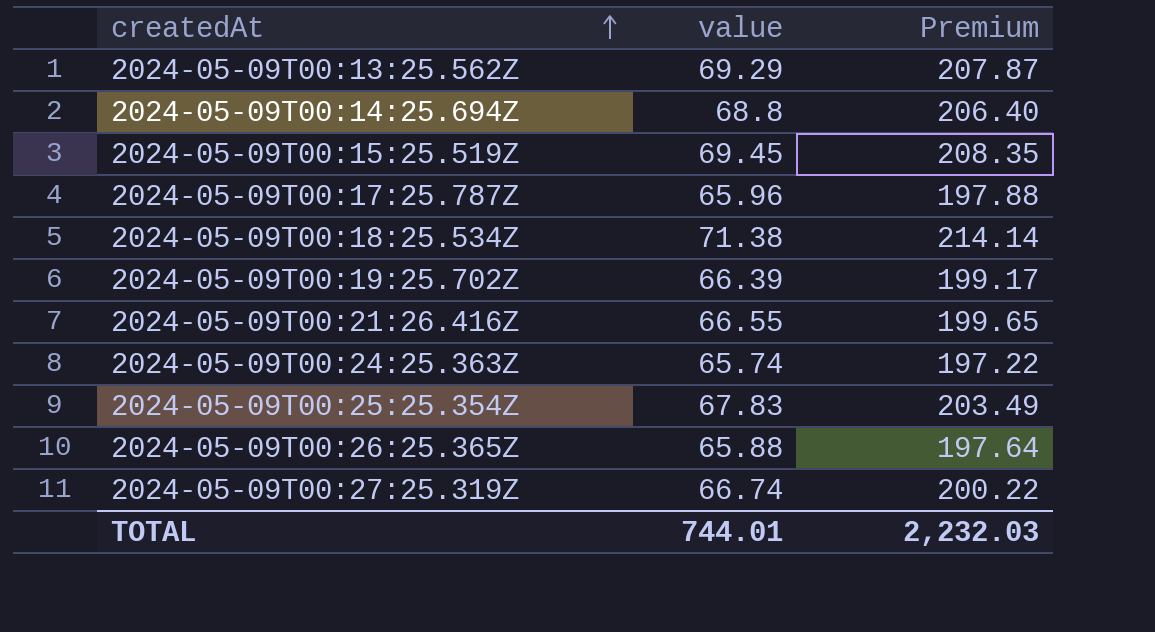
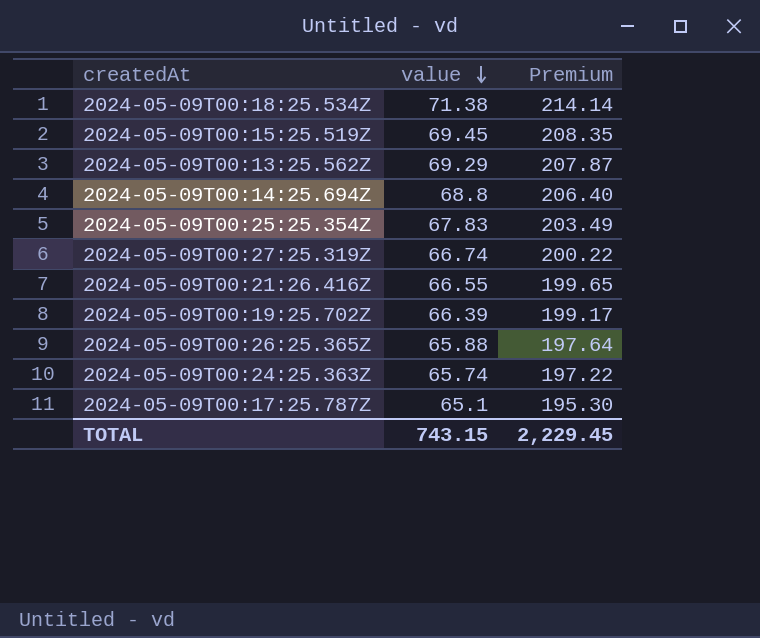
row order: createdAt ascending -> value descending
2024-05-09T00:17:25.787Z | value: 65.96 -> 65.1
2024-05-09T00:17:25.787Z | Premium: 197.88 -> 195.30
TOTAL | value: 744.01 -> 743.15
TOTAL | Premium: 2,232.03 -> 2,229.45

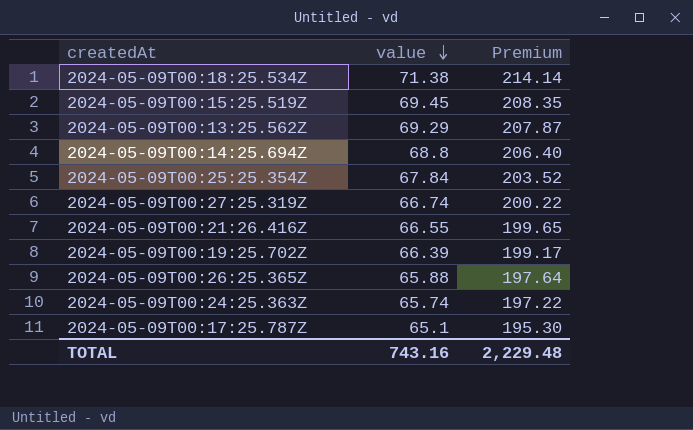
2024-05-09T00:25:25.354Z | value: 67.83 -> 67.84
2024-05-09T00:25:25.354Z | Premium: 203.49 -> 203.52
TOTAL | value: 743.15 -> 743.16
TOTAL | Premium: 2,229.45 -> 2,229.48

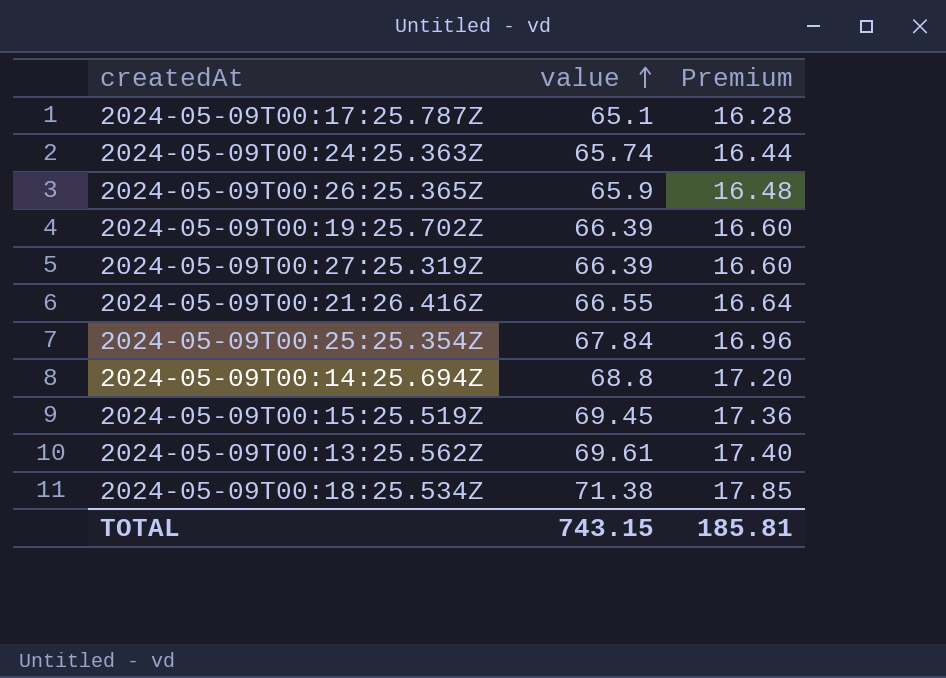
row order: value descending -> value ascending
column Premium | formula: [value] * 3 -> [value] * 0.25
2024-05-09T00:26:25.365Z | value: 65.88 -> 65.9
2024-05-09T00:27:25.319Z | value: 66.74 -> 66.39
2024-05-09T00:13:25.562Z | value: 69.29 -> 69.61
TOTAL | value: 743.16 -> 743.15
TOTAL | Premium: 2,229.48 -> 185.81

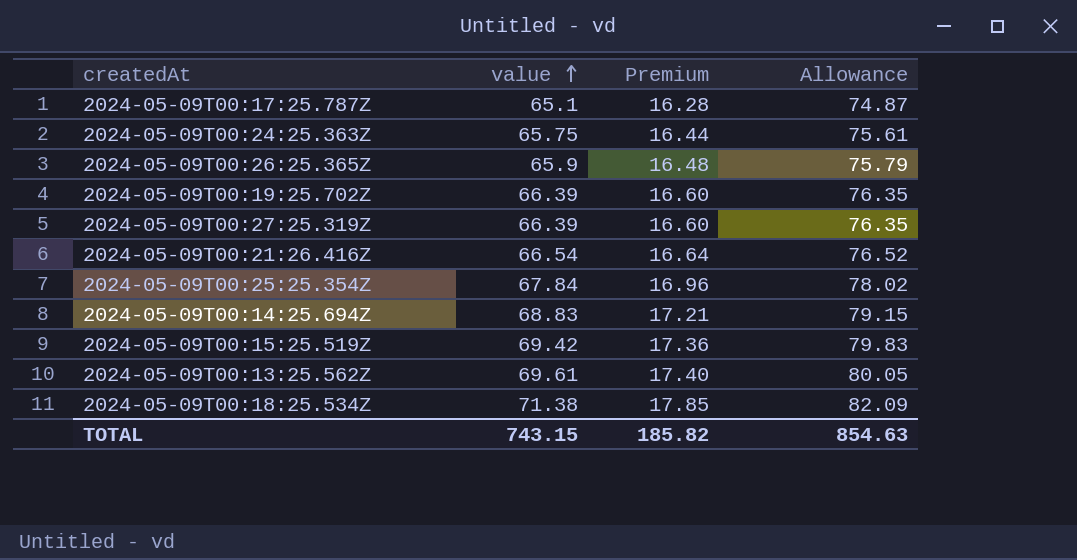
column Allowance | formula: none -> [value] * 1.15
2024-05-09T00:24:25.363Z | value: 65.74 -> 65.75
2024-05-09T00:21:26.416Z | value: 66.55 -> 66.54
2024-05-09T00:14:25.694Z | value: 68.8 -> 68.83
2024-05-09T00:14:25.694Z | Premium: 17.20 -> 17.21
2024-05-09T00:15:25.519Z | value: 69.45 -> 69.42
TOTAL | Premium: 185.81 -> 185.82

